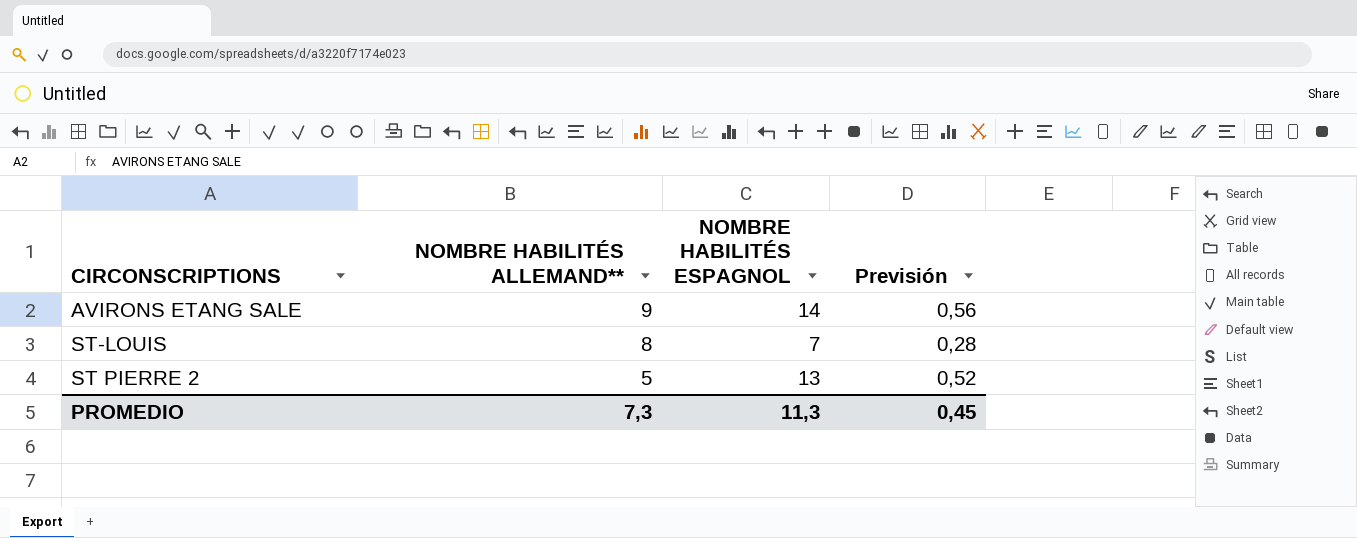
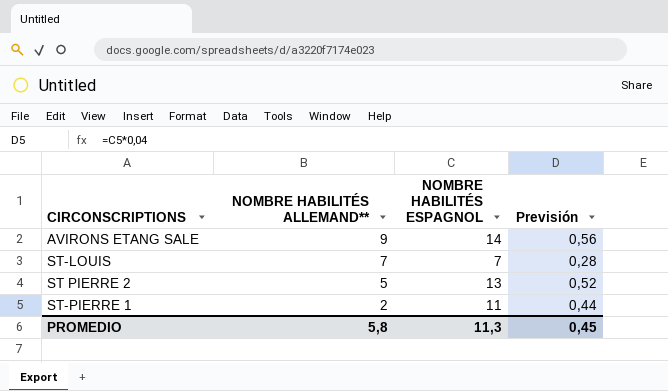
ST-LOUIS | NOMBRE HABILITÉS ALLEMAND**: 8 -> 7
row ST-PIERRE 1: none -> 2 | 11 | 0,44
PROMEDIO | NOMBRE HABILITÉS ALLEMAND**: 7,3 -> 5,8

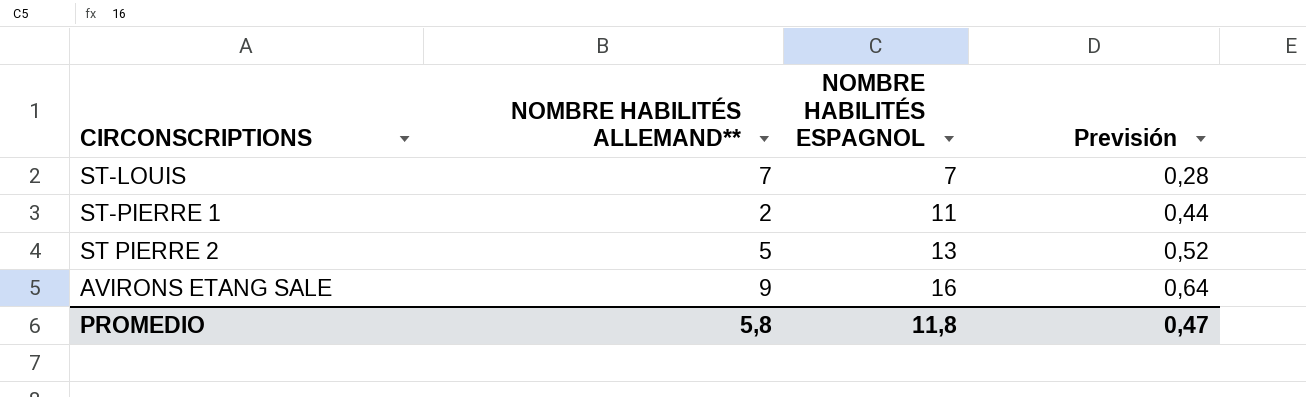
row order: NOMBRE HABILITÉS ALLEMAND** descending -> NOMBRE HABILITÉS ESPAGNOL ascending
AVIRONS ETANG SALE | NOMBRE HABILITÉS ESPAGNOL: 14 -> 16
AVIRONS ETANG SALE | Previsión: 0,56 -> 0,64
PROMEDIO | NOMBRE HABILITÉS ESPAGNOL: 11,3 -> 11,8
PROMEDIO | Previsión: 0,45 -> 0,47

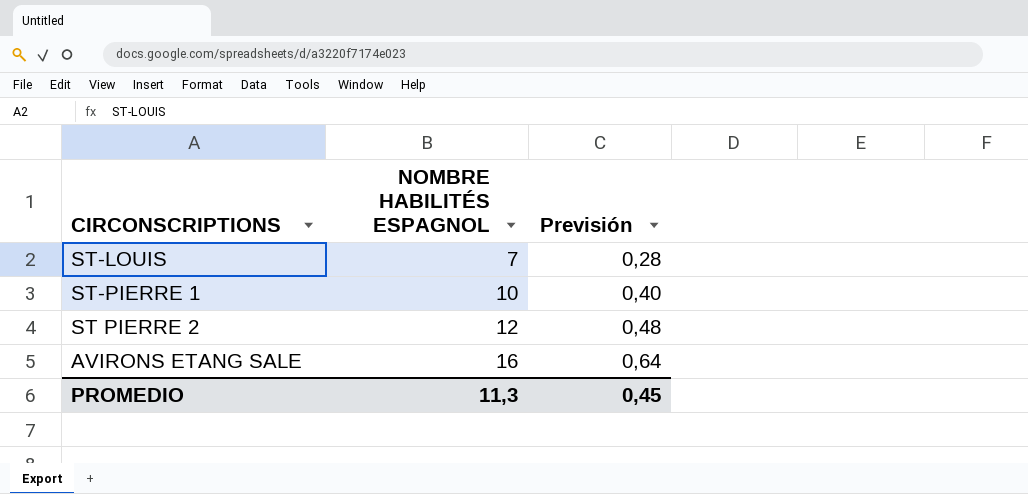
column NOMBRE HABILITÉS ALLEMAND** | position: 2 -> none
ST-PIERRE 1 | NOMBRE HABILITÉS ESPAGNOL: 11 -> 10
ST-PIERRE 1 | Previsión: 0,44 -> 0,40
ST PIERRE 2 | NOMBRE HABILITÉS ESPAGNOL: 13 -> 12
ST PIERRE 2 | Previsión: 0,52 -> 0,48
PROMEDIO | NOMBRE HABILITÉS ESPAGNOL: 11,8 -> 11,3
PROMEDIO | Previsión: 0,47 -> 0,45

